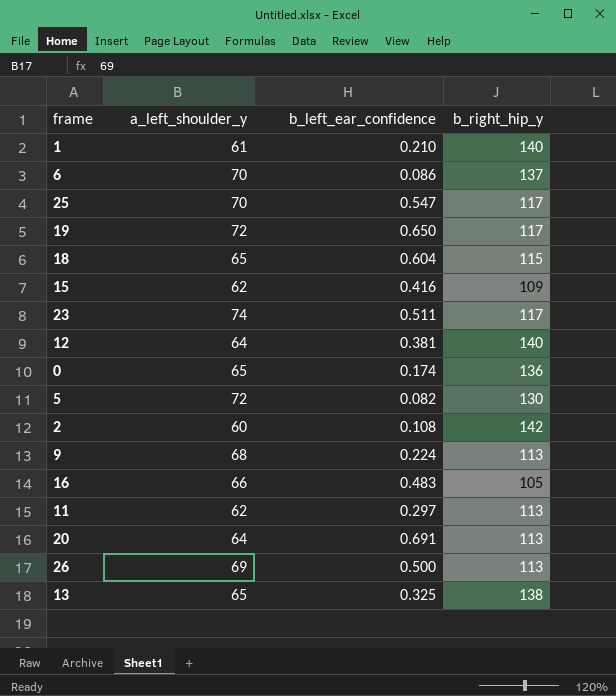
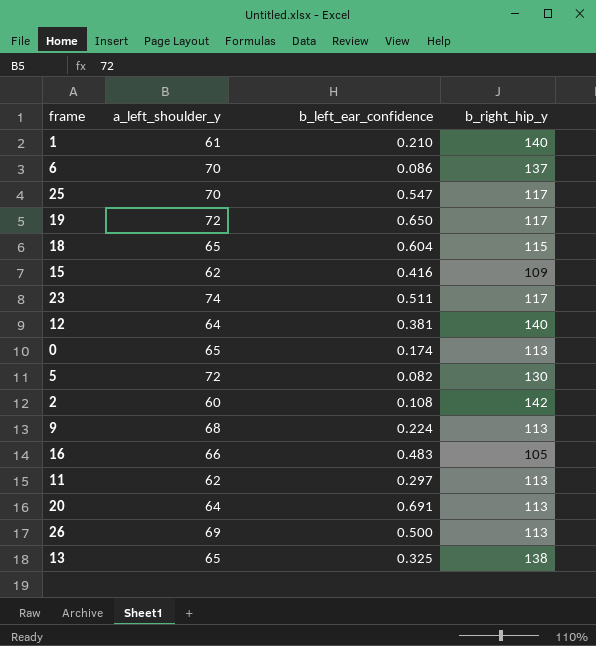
0 | b_right_hip_y: 136 -> 113

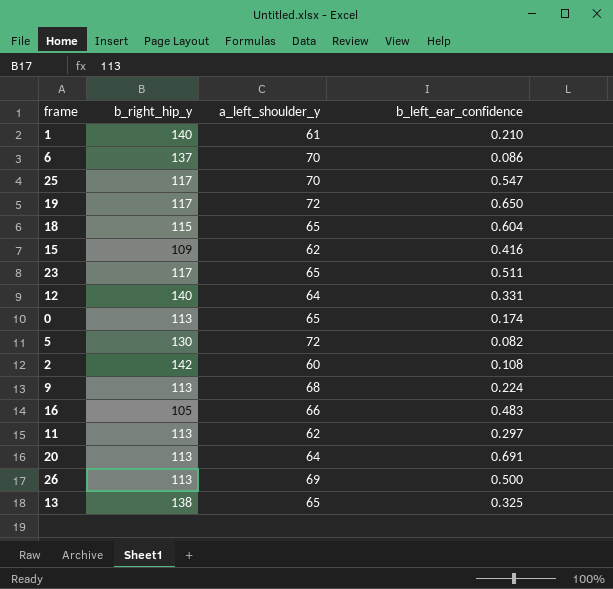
column b_right_hip_y | position: 4 -> 2
23 | a_left_shoulder_y: 74 -> 65
12 | b_left_ear_confidence: 0.381 -> 0.331

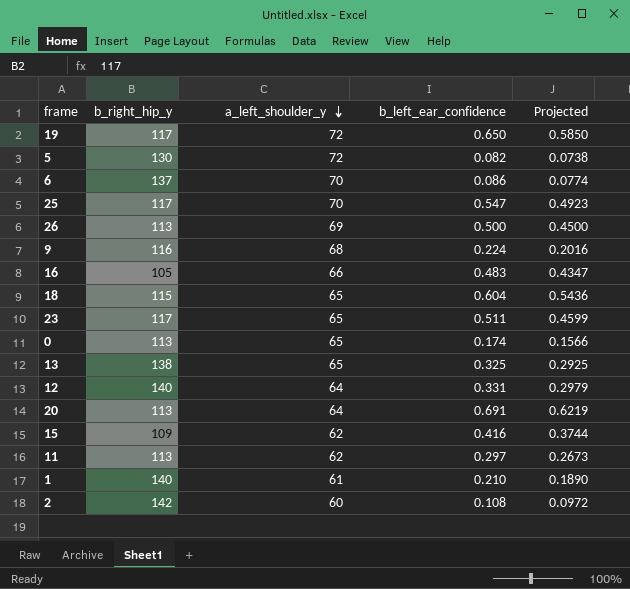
row order: none -> a_left_shoulder_y descending
column Projected | formula: none -> [b_left_ear_confidence] * 0.9
9 | b_right_hip_y: 113 -> 116

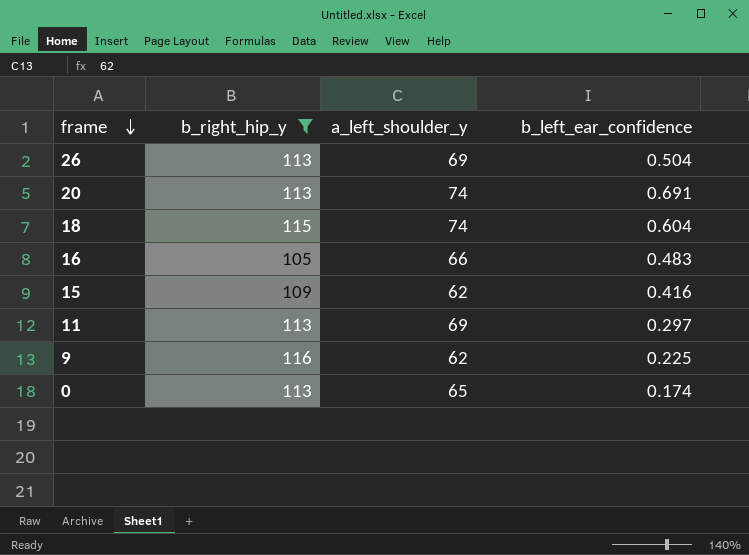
filter: none -> b_right_hip_y <= 116
row order: a_left_shoulder_y descending -> frame descending
column Projected | formula: [b_left_ear_confidence] * 0.9 -> none
26 | b_left_ear_confidence: 0.500 -> 0.504
20 | a_left_shoulder_y: 64 -> 74
18 | a_left_shoulder_y: 65 -> 74
11 | a_left_shoulder_y: 62 -> 69
9 | a_left_shoulder_y: 68 -> 62
9 | b_left_ear_confidence: 0.224 -> 0.225

